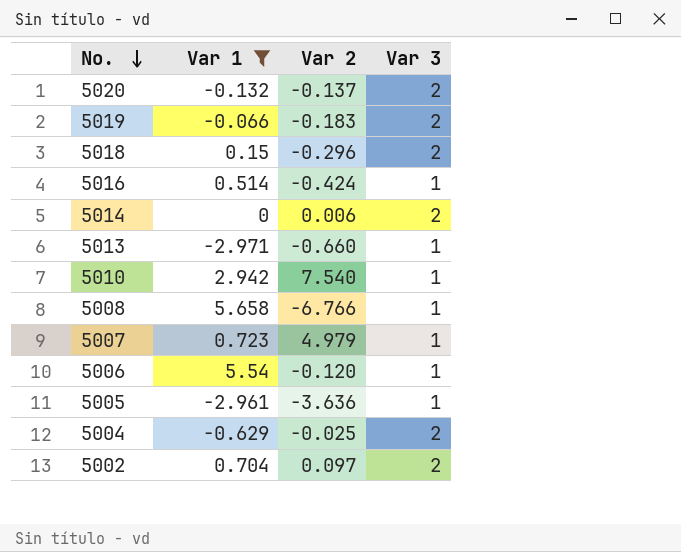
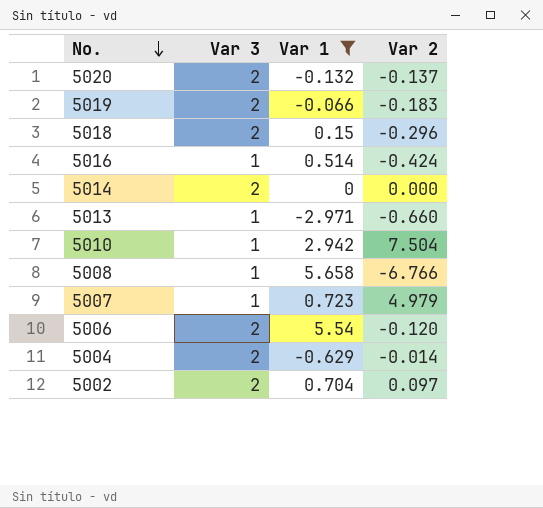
column Var 3 | position: 4 -> 2
row 5005: -2.961 | -3.636 | 1 -> none
5014 | Var 2: 0.006 -> 0.000
5010 | Var 2: 7.540 -> 7.504
5006 | Var 3: 1 -> 2
5004 | Var 2: -0.025 -> -0.014

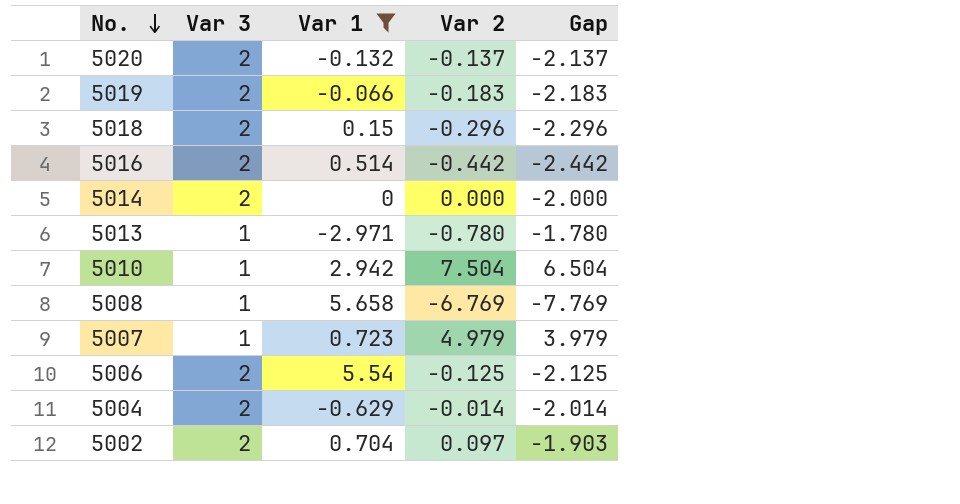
column Gap | formula: none -> [Var 2] - [Var 3]
5016 | Var 3: 1 -> 2
5016 | Var 2: -0.424 -> -0.442
5013 | Var 2: -0.660 -> -0.780
5008 | Var 2: -6.766 -> -6.769
5006 | Var 2: -0.120 -> -0.125

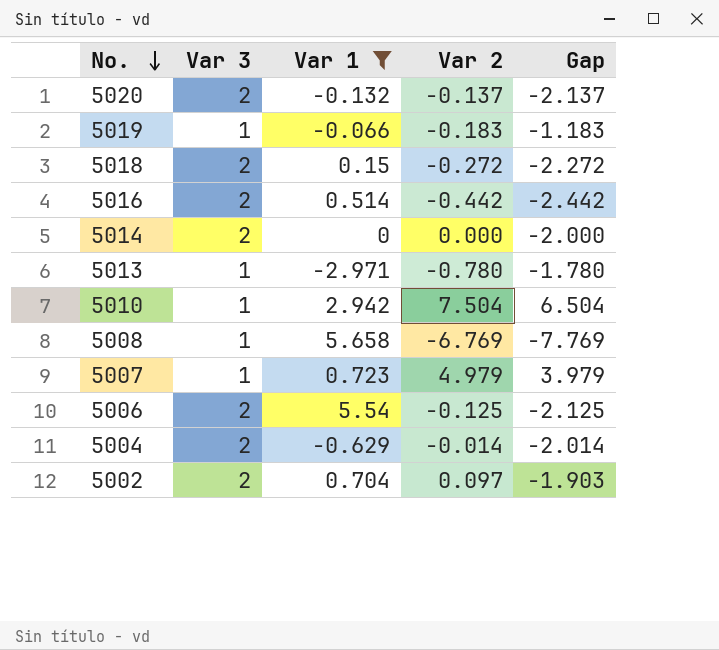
5019 | Var 3: 2 -> 1
5019 | Gap: -2.183 -> -1.183
5018 | Var 2: -0.296 -> -0.272
5018 | Gap: -2.296 -> -2.272

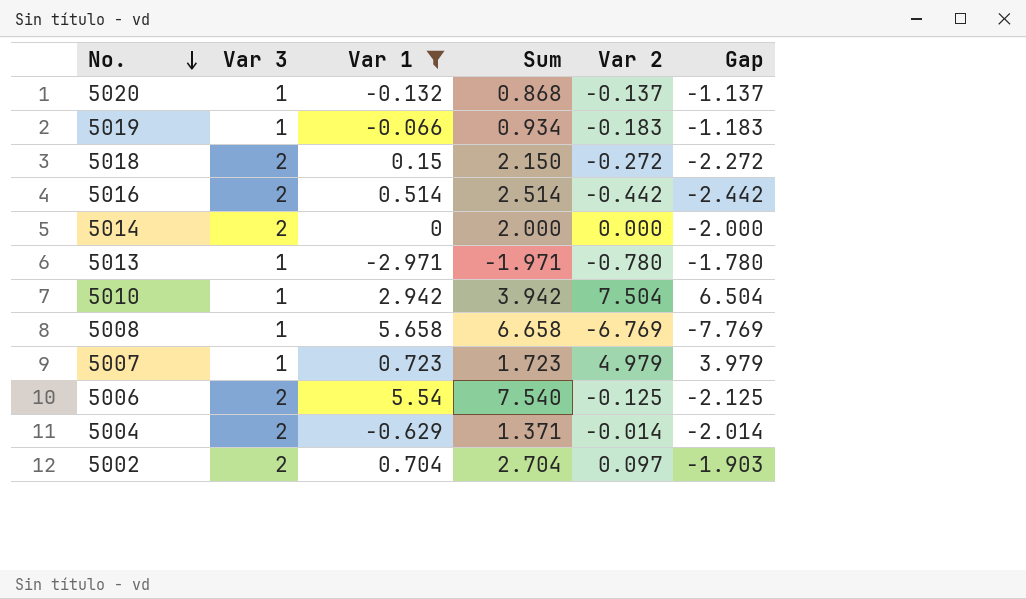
column Sum | formula: none -> [Var 3] + [Var 1]
5020 | Var 3: 2 -> 1
5020 | Gap: -2.137 -> -1.137

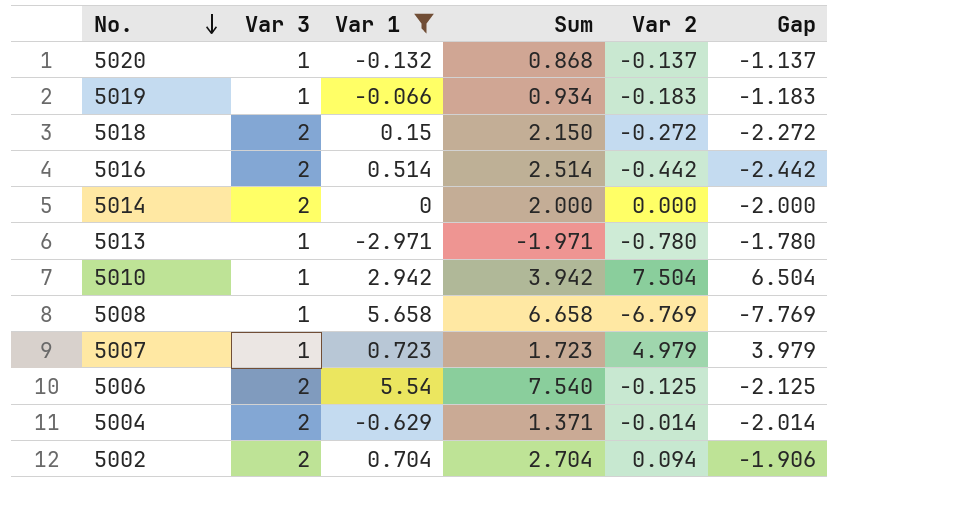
5002 | Var 2: 0.097 -> 0.094
5002 | Gap: -1.903 -> -1.906

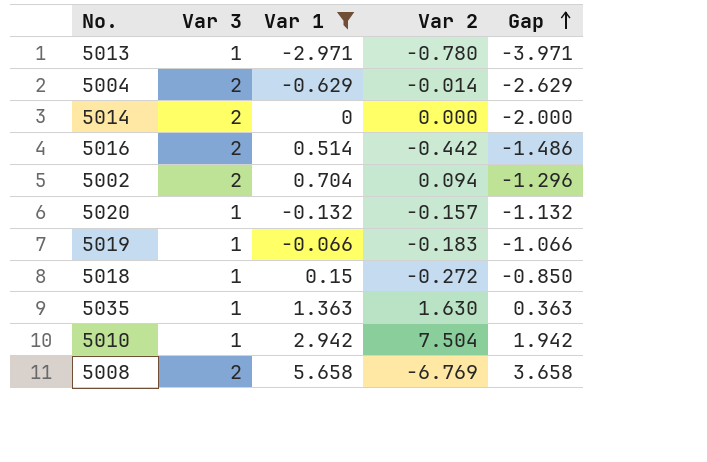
row order: No. descending -> Gap ascending
column Sum | formula: [Var 3] + [Var 1] -> none
column Gap | formula: [Var 2] - [Var 3] -> [Var 1] - [Var 3]
row 5007: 1 | 0.723 | 1.723 | 4.979 | 3.979 -> none
row 5006: 2 | 5.54 | 7.540 | -0.125 | -2.125 -> none
5020 | Var 2: -0.137 -> -0.157
5018 | Var 3: 2 -> 1
row 5035: none -> 1 | 1.363 | 1.630 | 0.363
5008 | Var 3: 1 -> 2

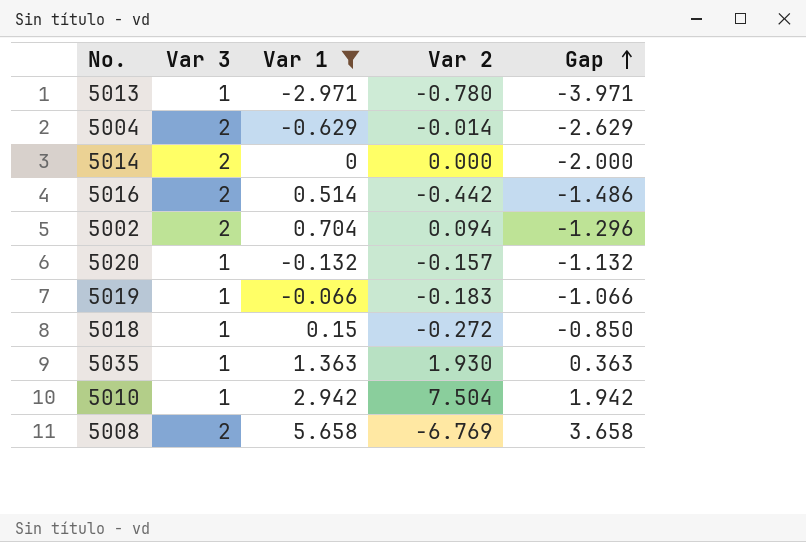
5035 | Var 2: 1.630 -> 1.930

